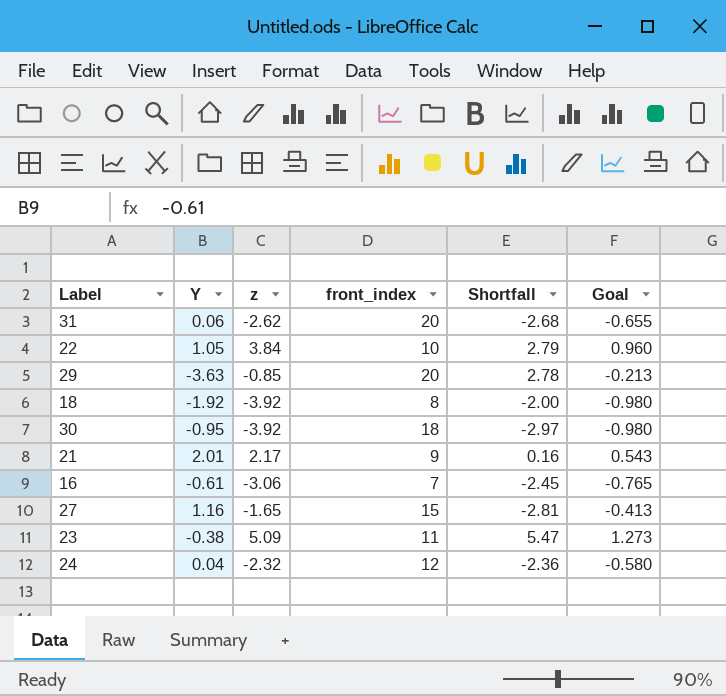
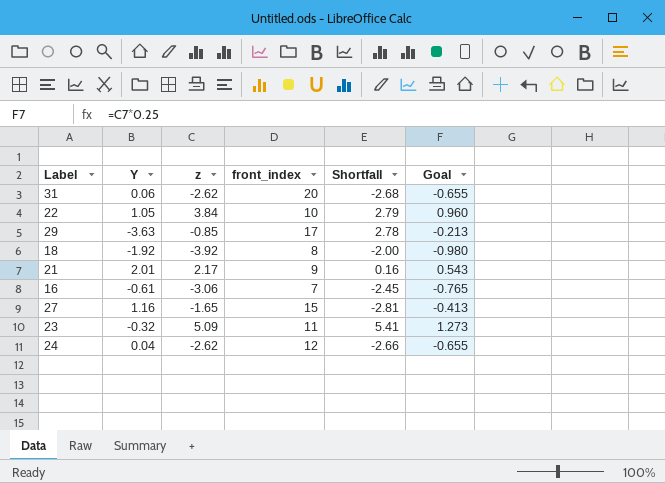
row 30: -0.95 | -3.92 | 18 | -2.97 | -0.980 -> none
29 | front_index: 20 -> 17
23 | Y: -0.38 -> -0.32
23 | Shortfall: 5.47 -> 5.41
24 | z: -2.32 -> -2.62
24 | Shortfall: -2.36 -> -2.66
24 | Goal: -0.580 -> -0.655

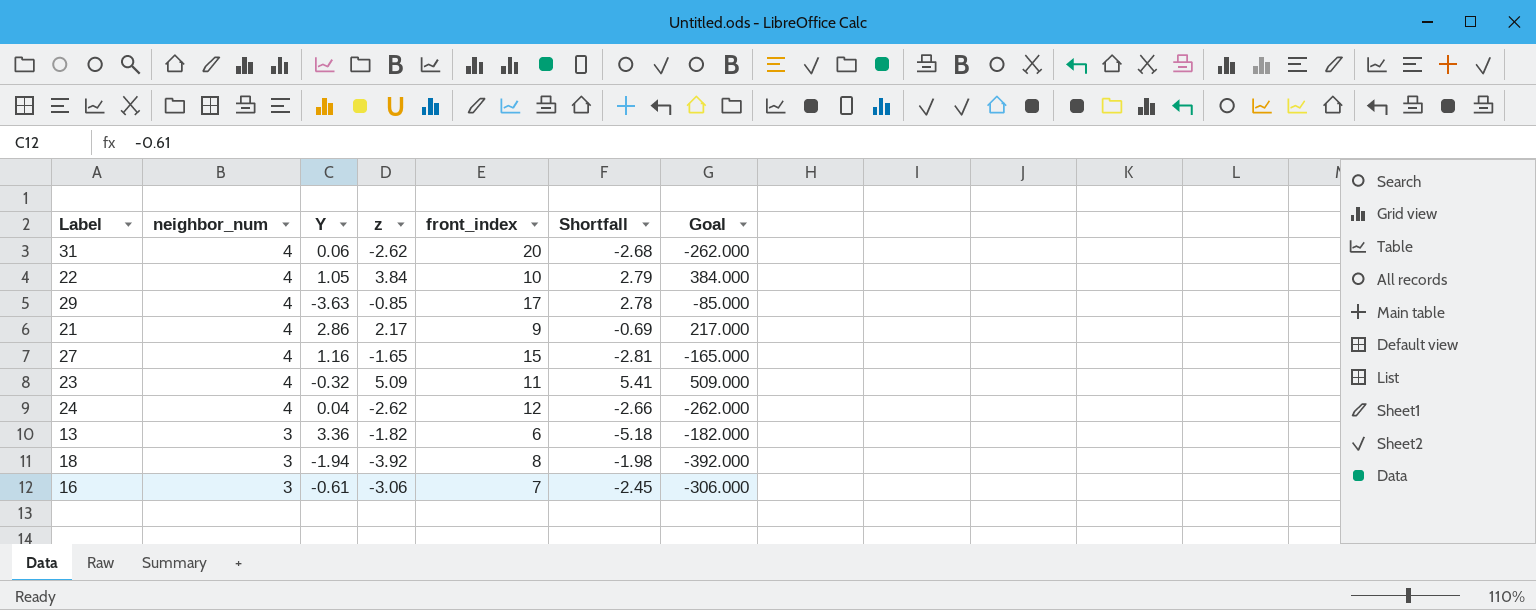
row order: none -> neighbor_num descending
column neighbor_num | position: none -> 2
column Goal | formula: [z] * 0.25 -> [z] * 100
21 | Y: 2.01 -> 2.86
21 | Shortfall: 0.16 -> -0.69
row 13: none -> 3 | 3.36 | -1.82 | 6 | -5.18 | -182.000
18 | Y: -1.92 -> -1.94
18 | Shortfall: -2.00 -> -1.98

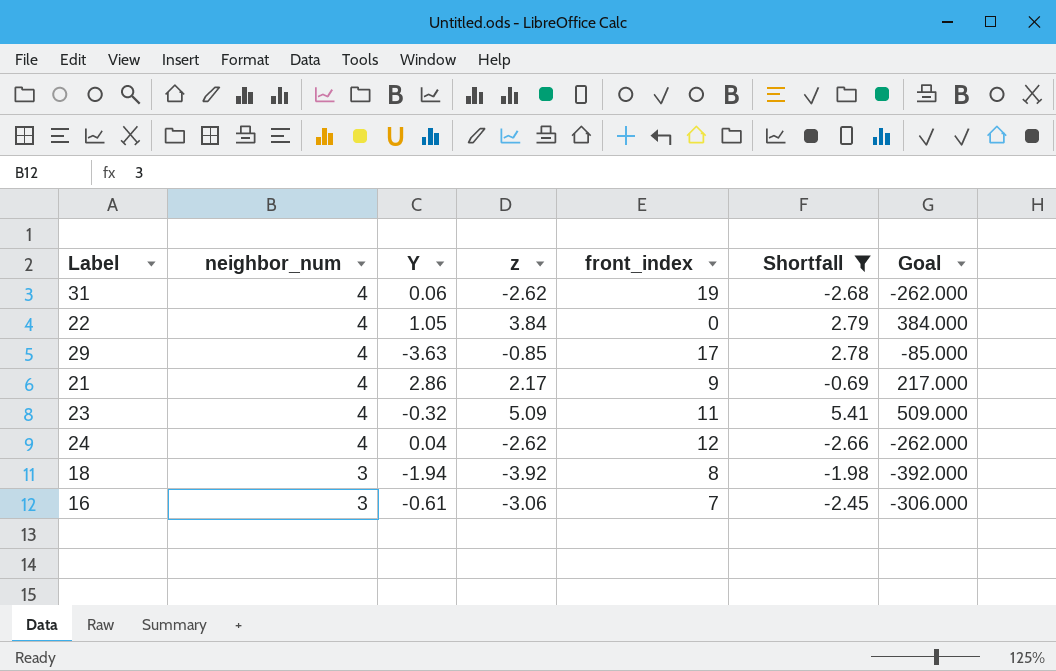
filter: none -> Shortfall >= -2.68
31 | front_index: 20 -> 19
22 | front_index: 10 -> 0

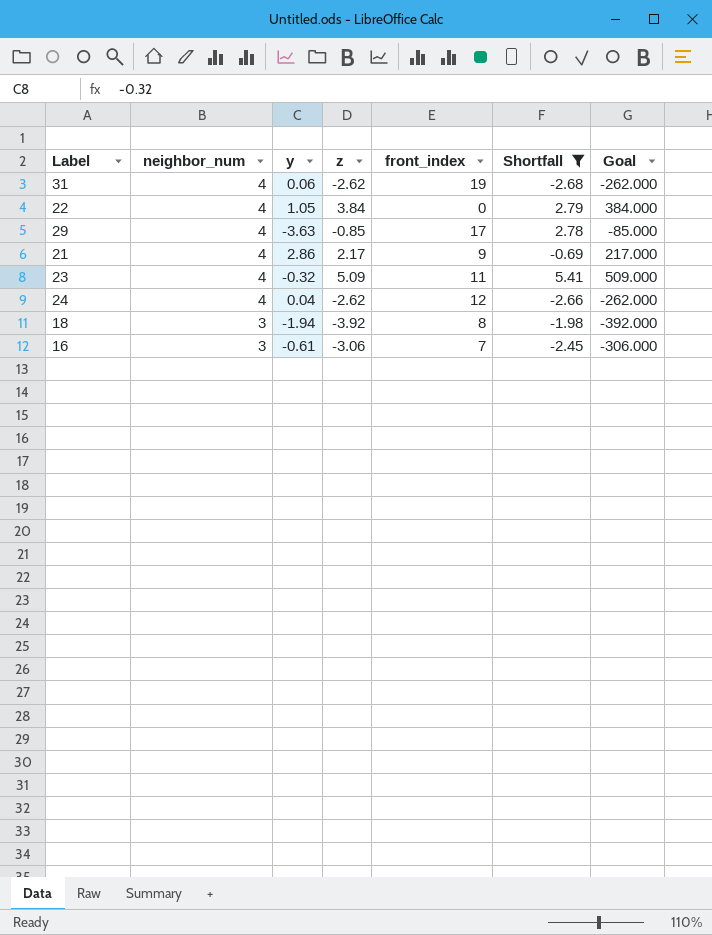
column name: Y -> y

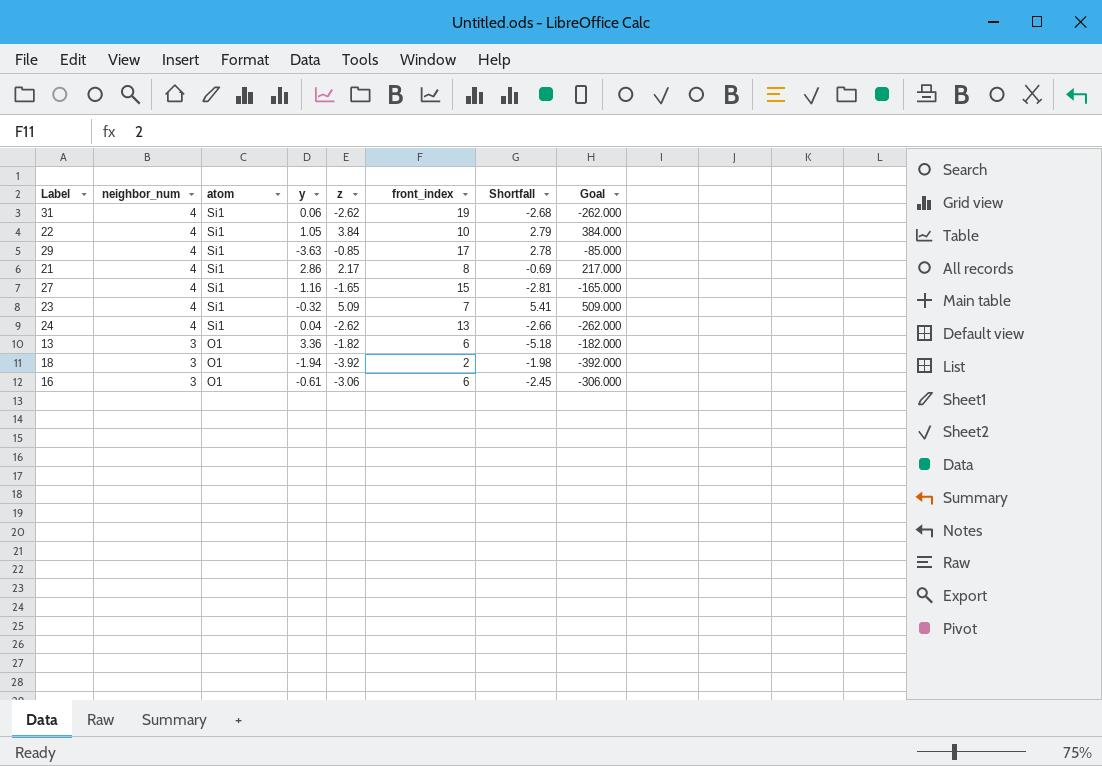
filter: Shortfall >= -2.68 -> none
column atom | position: none -> 3
22 | front_index: 0 -> 10
21 | front_index: 9 -> 8
23 | front_index: 11 -> 7
24 | front_index: 12 -> 13
18 | front_index: 8 -> 2
16 | front_index: 7 -> 6

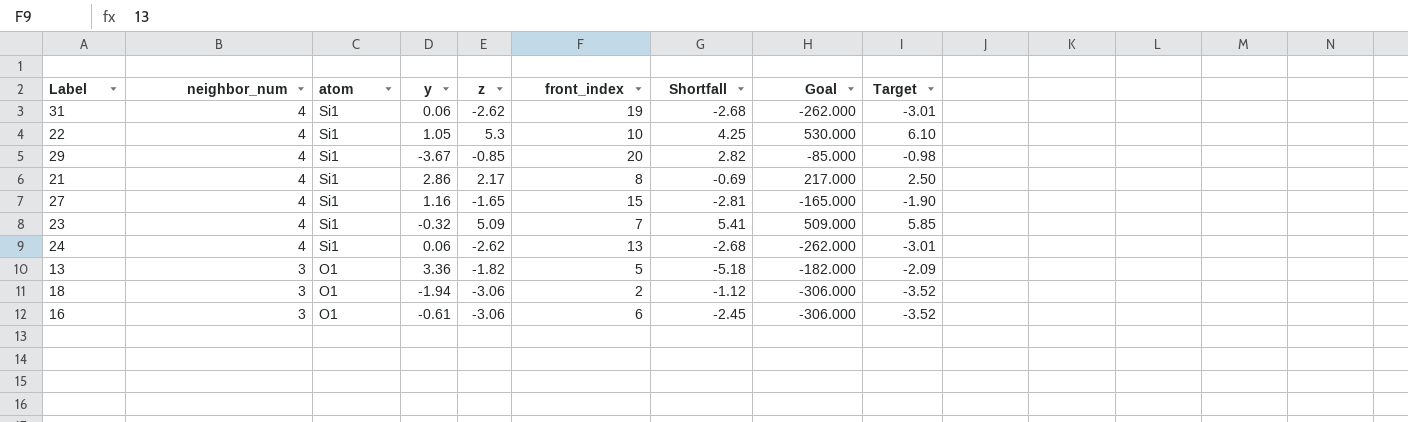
column Target | formula: none -> [z] * 1.15
22 | z: 3.84 -> 5.3
22 | Shortfall: 2.79 -> 4.25
22 | Goal: 384.000 -> 530.000
29 | y: -3.63 -> -3.67
29 | front_index: 17 -> 20
29 | Shortfall: 2.78 -> 2.82
24 | y: 0.04 -> 0.06
24 | Shortfall: -2.66 -> -2.68
13 | front_index: 6 -> 5
18 | z: -3.92 -> -3.06
18 | Shortfall: -1.98 -> -1.12
18 | Goal: -392.000 -> -306.000

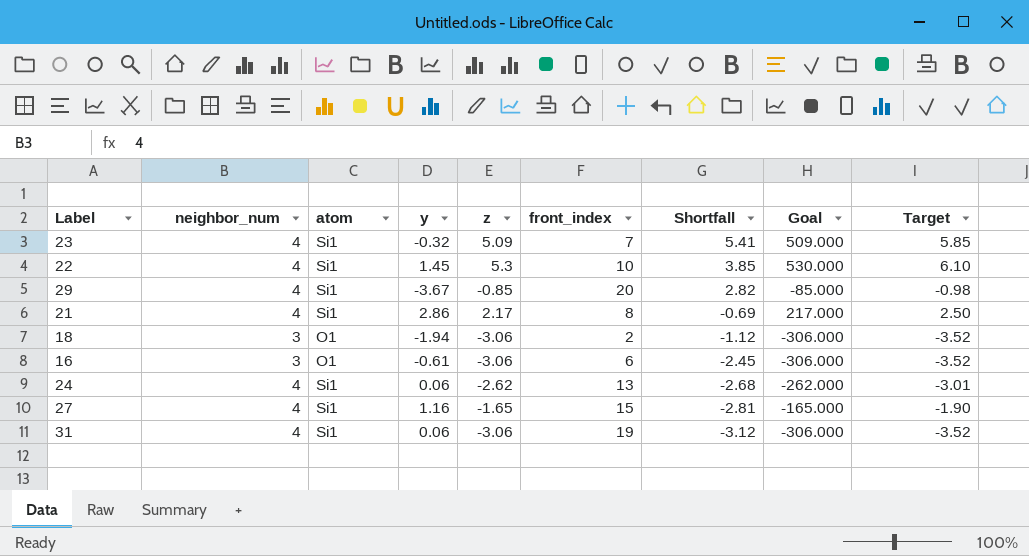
row order: neighbor_num descending -> Shortfall descending
row 13: 3 | O1 | 3.36 | -1.82 | 5 | -5.18 | -182.000 | -2.09 -> none
22 | y: 1.05 -> 1.45
22 | Shortfall: 4.25 -> 3.85
31 | z: -2.62 -> -3.06
31 | Shortfall: -2.68 -> -3.12
31 | Goal: -262.000 -> -306.000
31 | Target: -3.01 -> -3.52

